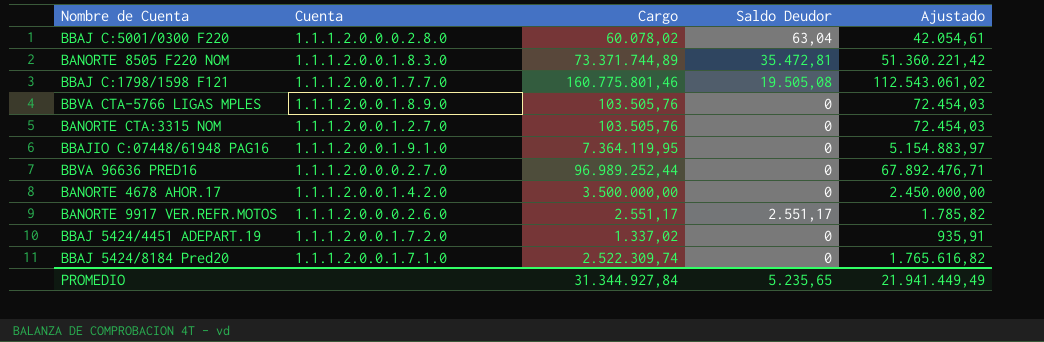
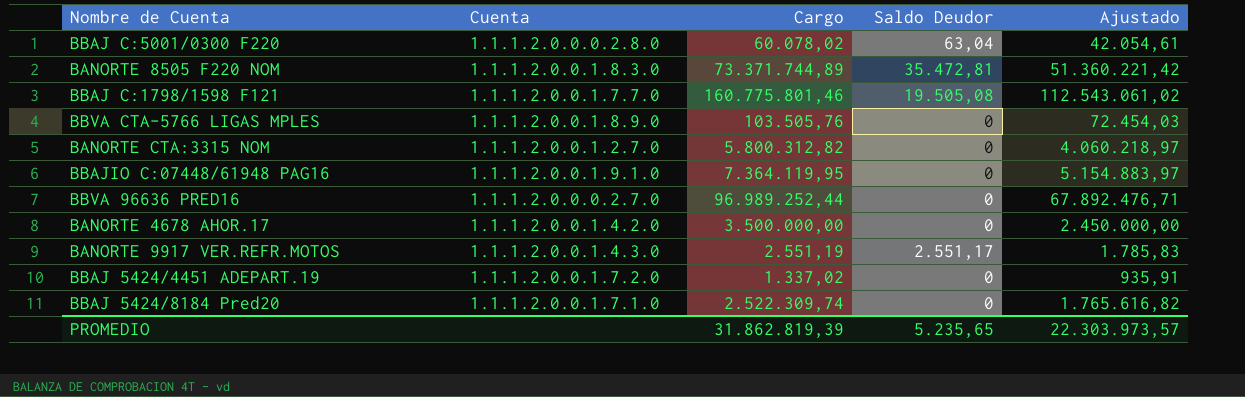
BANORTE CTA:3315 NOM | Cargo: 103.505,76 -> 5.800.312,82
BANORTE CTA:3315 NOM | Ajustado: 72.454,03 -> 4.060.218,97
BANORTE 9917 VER.REFR.MOTOS | Cuenta: 1.1.1.2.0.0.0.2.6.0 -> 1.1.1.2.0.0.1.4.3.0
BANORTE 9917 VER.REFR.MOTOS | Cargo: 2.551,17 -> 2.551,19
BANORTE 9917 VER.REFR.MOTOS | Ajustado: 1.785,82 -> 1.785,83
PROMEDIO | Cargo: 31.344.927,84 -> 31.862.819,39
PROMEDIO | Ajustado: 21.941.449,49 -> 22.303.973,57

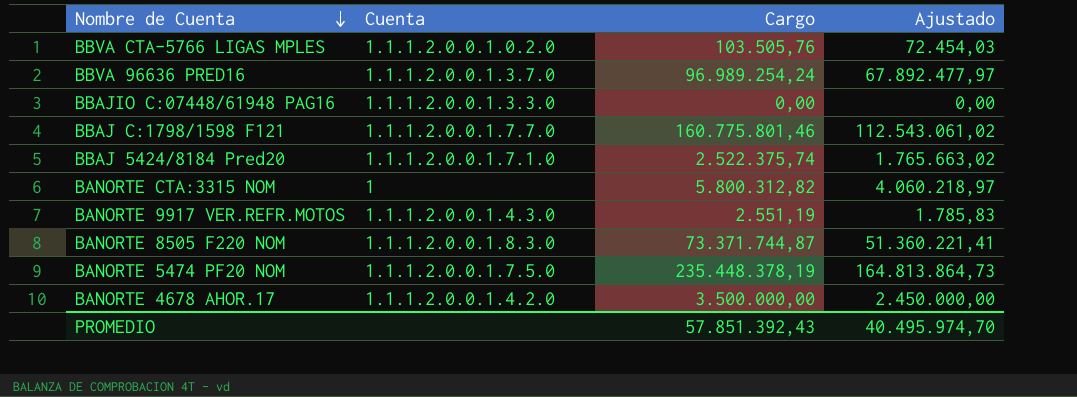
row order: none -> Nombre de Cuenta descending
column Saldo Deudor | position: 4 -> none
row BBAJ C:5001/0300 F220: 1.1.1.2.0.0.0.2.8.0 | 60.078,02 | 63,04 | 42.054,61 -> none
row BBAJ 5424/4451 ADEPART.19: 1.1.1.2.0.0.1.7.2.0 | 1.337,02 | 0 | 935,91 -> none
BBVA CTA-5766 LIGAS MPLES | Cuenta: 1.1.1.2.0.0.1.8.9.0 -> 1.1.1.2.0.0.1.0.2.0
BBVA 96636 PRED16 | Cuenta: 1.1.1.2.0.0.0.2.7.0 -> 1.1.1.2.0.0.1.3.7.0
BBVA 96636 PRED16 | Cargo: 96.989.252,44 -> 96.989.254,24
BBVA 96636 PRED16 | Ajustado: 67.892.476,71 -> 67.892.477,97
BBAJIO C:07448/61948 PAG16 | Cuenta: 1.1.1.2.0.0.1.9.1.0 -> 1.1.1.2.0.0.1.3.3.0
BBAJIO C:07448/61948 PAG16 | Cargo: 7.364.119,95 -> 0,00
BBAJIO C:07448/61948 PAG16 | Ajustado: 5.154.883,97 -> 0,00
BBAJ 5424/8184 Pred20 | Cargo: 2.522.309,74 -> 2.522.375,74
BBAJ 5424/8184 Pred20 | Ajustado: 1.765.616,82 -> 1.765.663,02
BANORTE CTA:3315 NOM | Cuenta: 1.1.1.2.0.0.1.2.7.0 -> 1
BANORTE 8505 F220 NOM | Cargo: 73.371.744,89 -> 73.371.744,87
BANORTE 8505 F220 NOM | Ajustado: 51.360.221,42 -> 51.360.221,41
row BANORTE 5474 PF20 NOM: none -> 1.1.1.2.0.0.1.7.5.0 | 235.448.378,19 | 164.813.864,73
PROMEDIO | Cargo: 31.862.819,39 -> 57.851.392,43
PROMEDIO | Ajustado: 22.303.973,57 -> 40.495.974,70

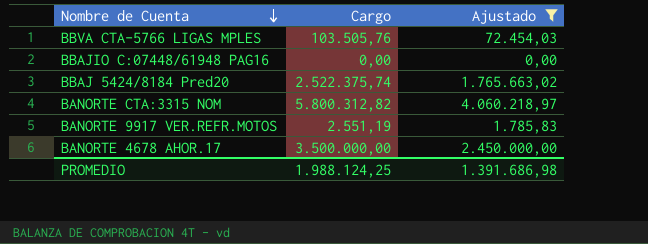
filter: none -> Ajustado <= 4.060.218,97
column Cuenta | position: 2 -> none
PROMEDIO | Cargo: 57.851.392,43 -> 1.988.124,25
PROMEDIO | Ajustado: 40.495.974,70 -> 1.391.686,98

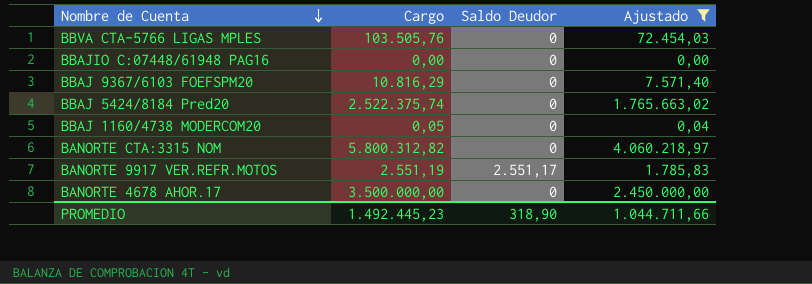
column Saldo Deudor | position: none -> 3
row BBAJ 9367/6103 FOEFSPM20: none -> 10.816,29 | 0 | 7.571,40
row BBAJ 1160/4738 MODERCOM20: none -> 0,05 | 0 | 0,04
PROMEDIO | Cargo: 1.988.124,25 -> 1.492.445,23
PROMEDIO | Ajustado: 1.391.686,98 -> 1.044.711,66

